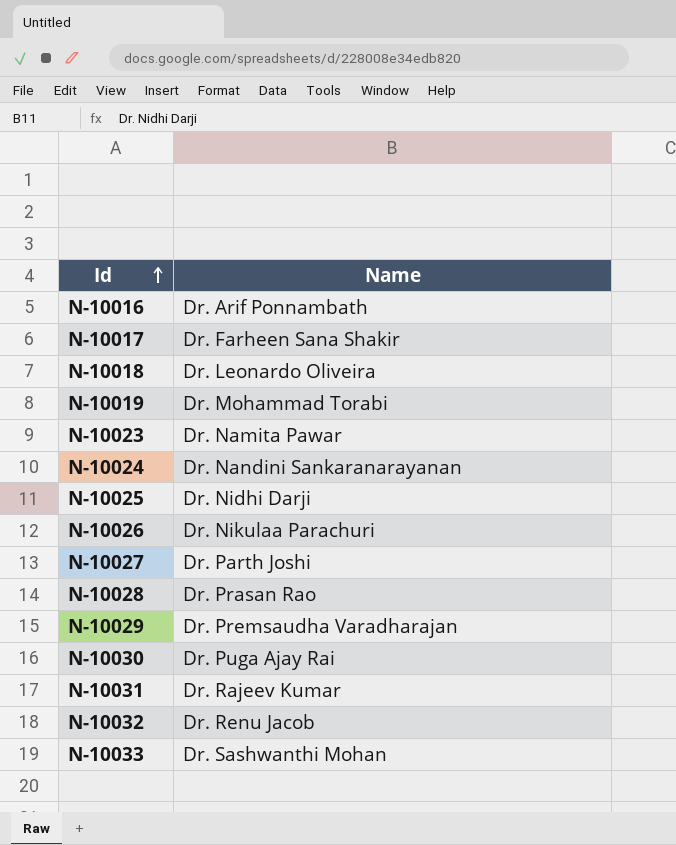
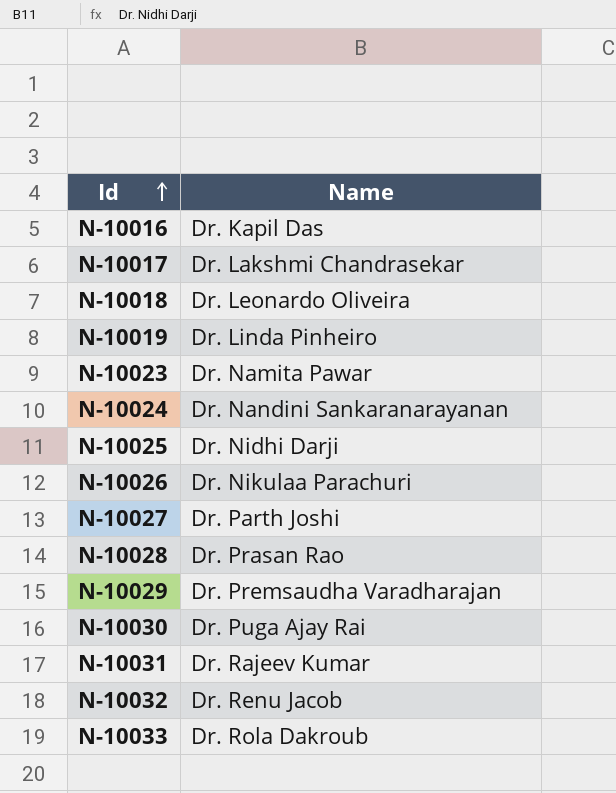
N-10016 | Name: Dr. Arif Ponnambath -> Dr. Kapil Das
N-10017 | Name: Dr. Farheen Sana Shakir -> Dr. Lakshmi Chandrasekar
N-10019 | Name: Dr. Mohammad Torabi -> Dr. Linda Pinheiro
N-10033 | Name: Dr. Sashwanthi Mohan -> Dr. Rola Dakroub

